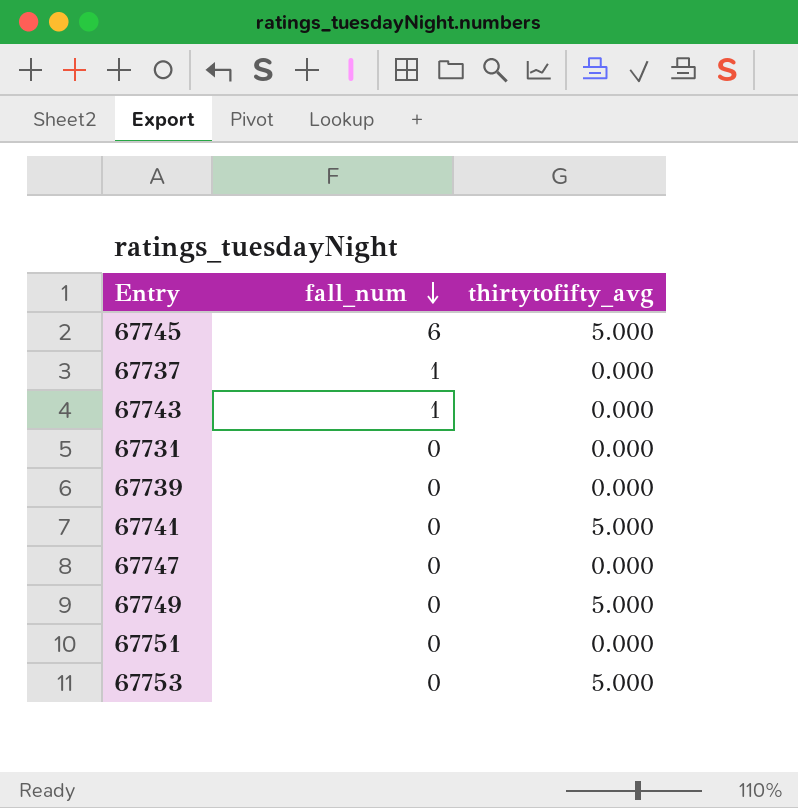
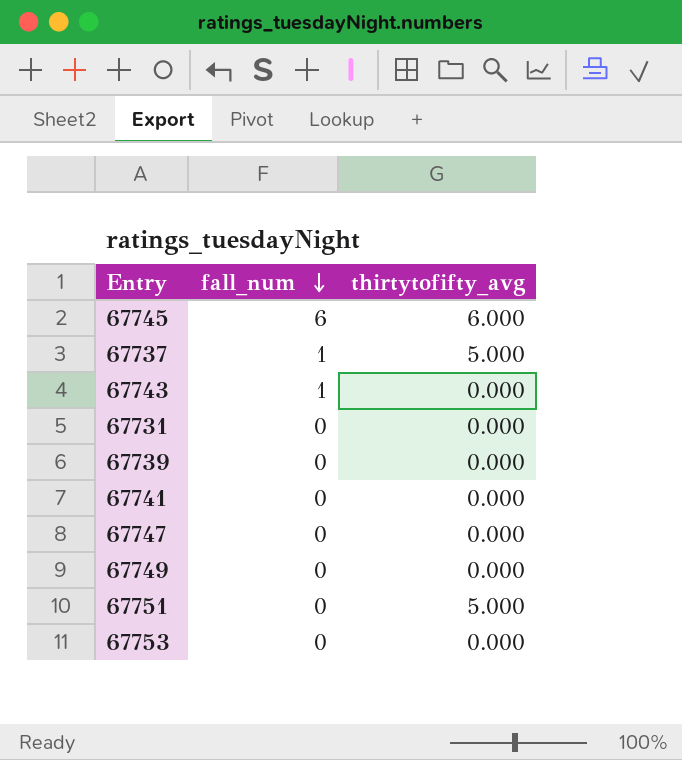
67745 | thirtytofifty_avg: 5.000 -> 6.000
67737 | thirtytofifty_avg: 0.000 -> 5.000
67741 | thirtytofifty_avg: 5.000 -> 0.000
67749 | thirtytofifty_avg: 5.000 -> 0.000
67751 | thirtytofifty_avg: 0.000 -> 5.000
67753 | thirtytofifty_avg: 5.000 -> 0.000

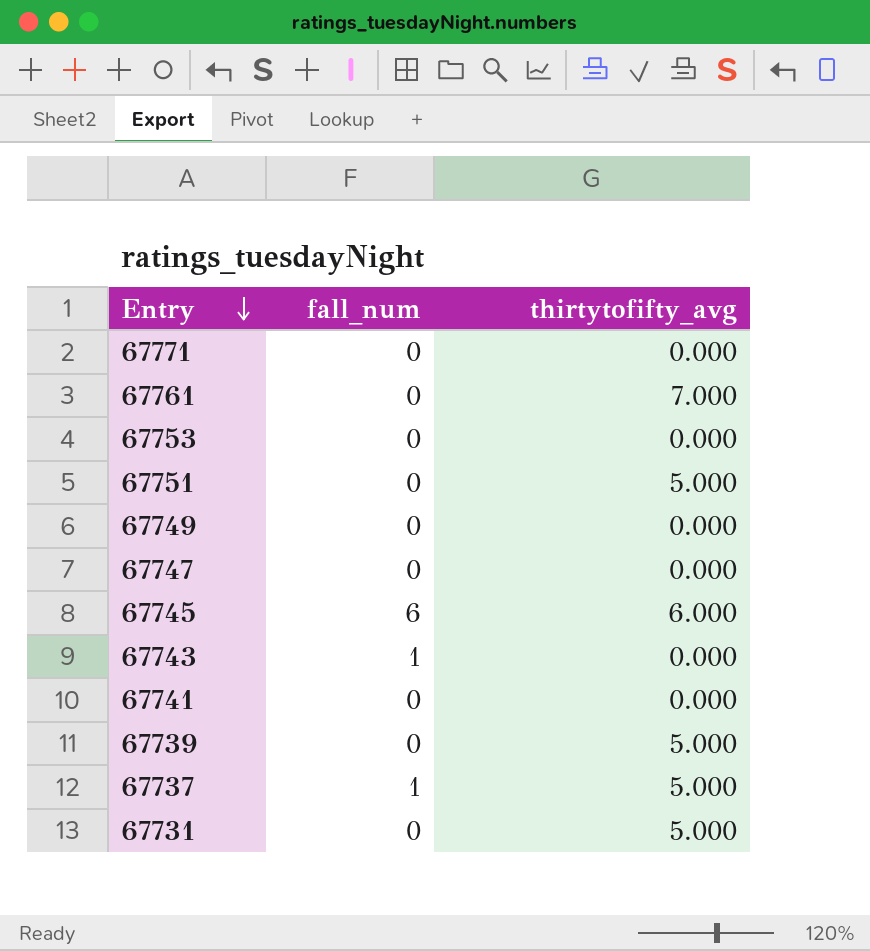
row order: fall_num descending -> Entry descending
row 67771: none -> 0 | 0.000
row 67761: none -> 0 | 7.000
67739 | thirtytofifty_avg: 0.000 -> 5.000
67731 | thirtytofifty_avg: 0.000 -> 5.000

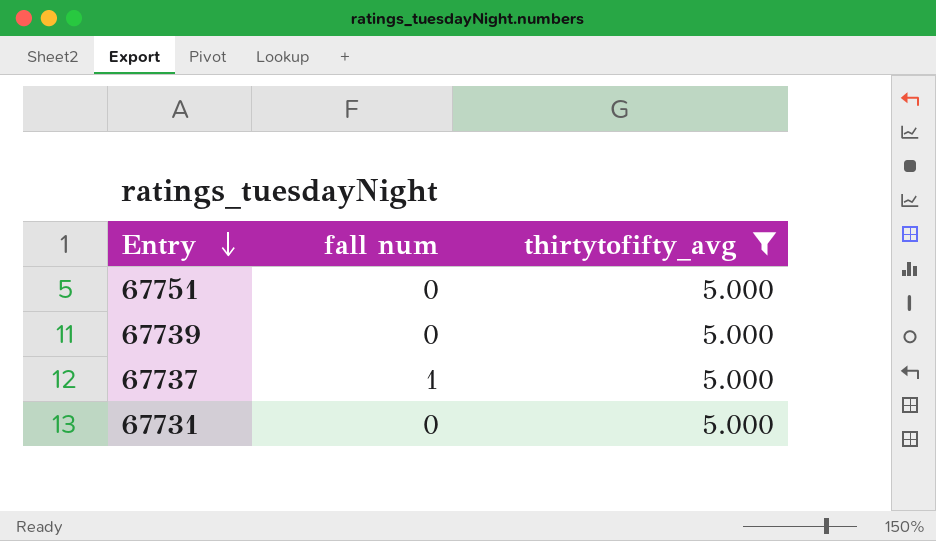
filter: none -> thirtytofifty_avg = 5.000
column name: fall_num -> fall num

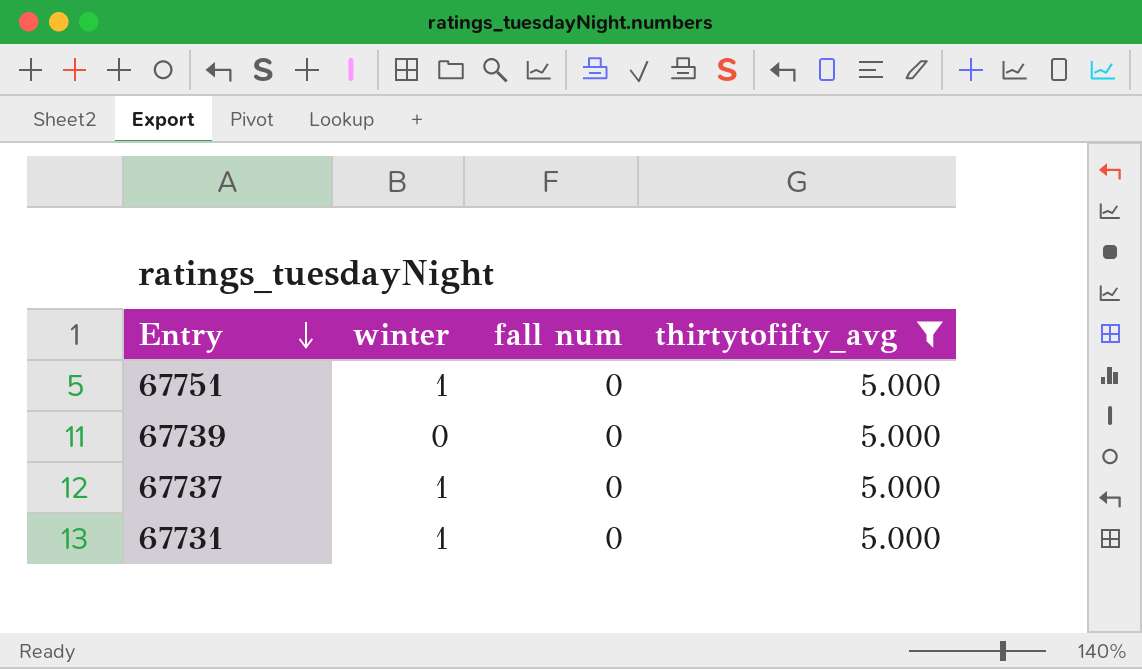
column winter | position: none -> 2
67737 | fall num: 1 -> 0

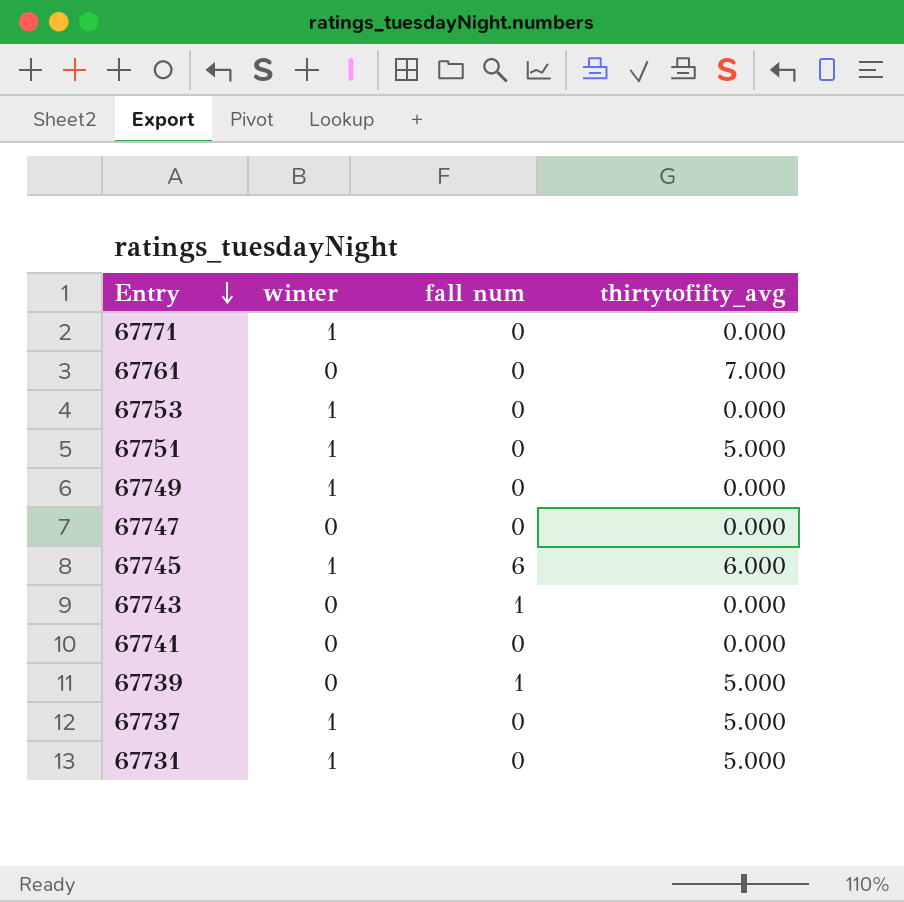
filter: thirtytofifty_avg = 5.000 -> none
67739 | fall num: 0 -> 1

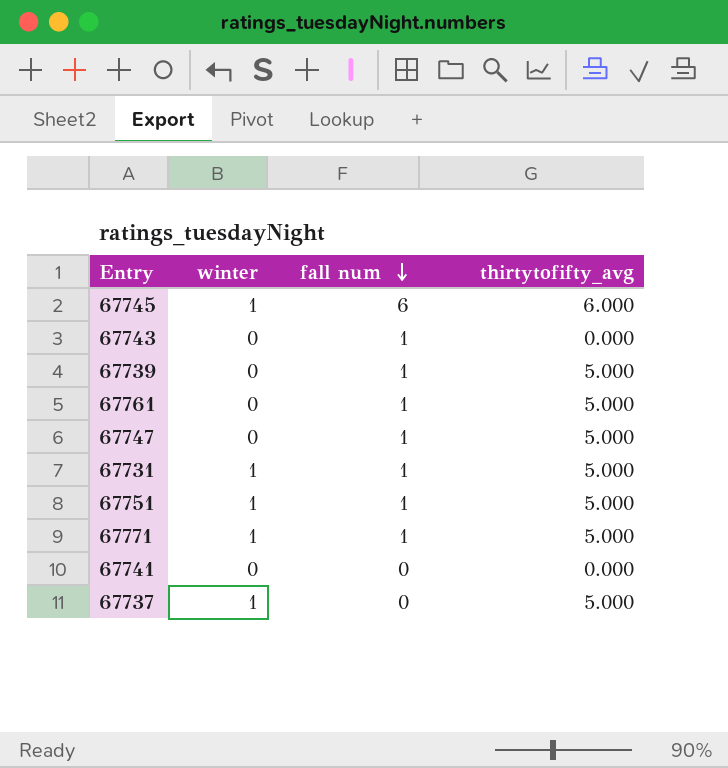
row order: Entry descending -> fall num descending
row 67753: 1 | 0 | 0.000 -> none
row 67749: 1 | 0 | 0.000 -> none
67761 | fall num: 0 -> 1
67761 | thirtytofifty_avg: 7.000 -> 5.000
67747 | fall num: 0 -> 1
67747 | thirtytofifty_avg: 0.000 -> 5.000
67731 | fall num: 0 -> 1
67751 | fall num: 0 -> 1
67771 | fall num: 0 -> 1
67771 | thirtytofifty_avg: 0.000 -> 5.000

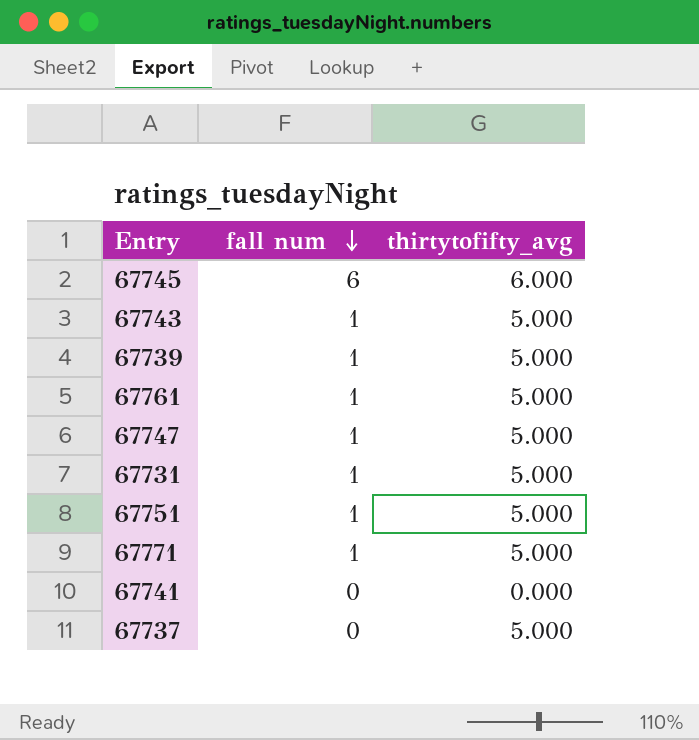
column winter | position: 2 -> none
67743 | thirtytofifty_avg: 0.000 -> 5.000

